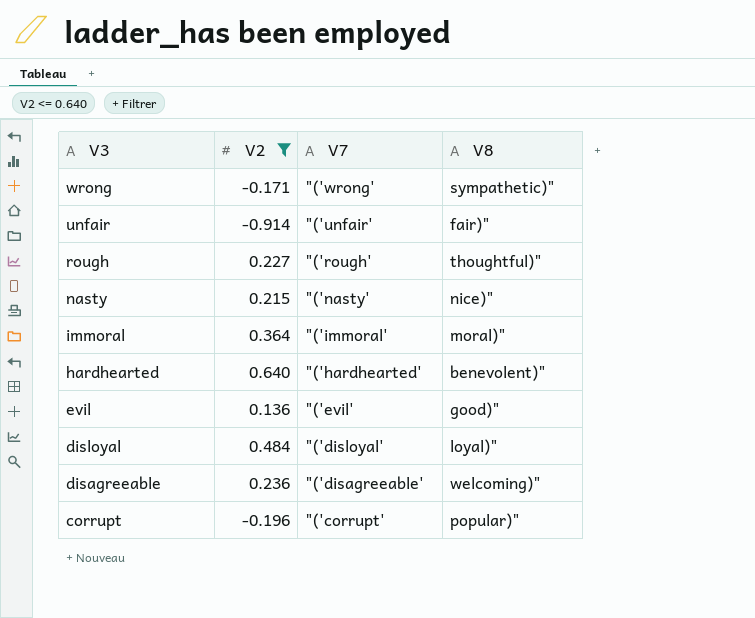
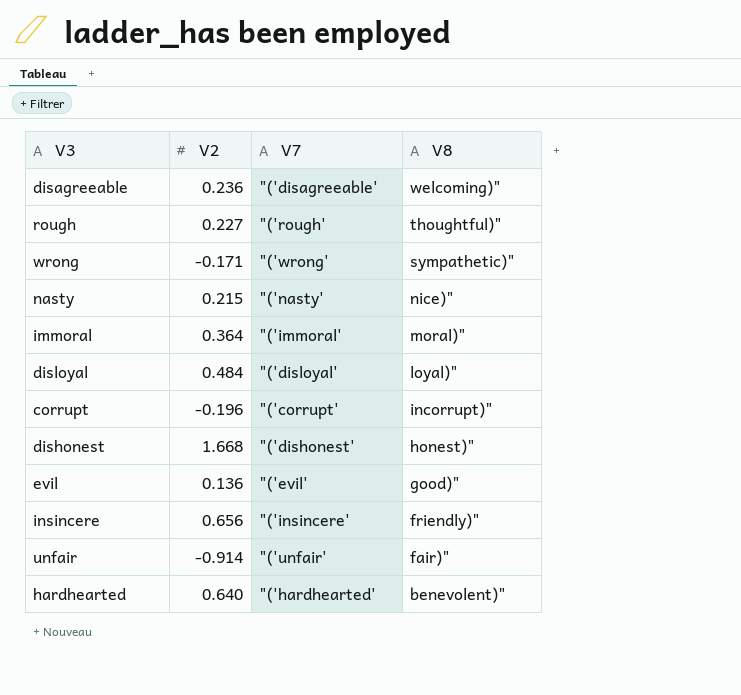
filter: V2 <= 0.640 -> none
row order: V3 descending -> V8 descending
corrupt | V8: popular)" -> incorrupt)"

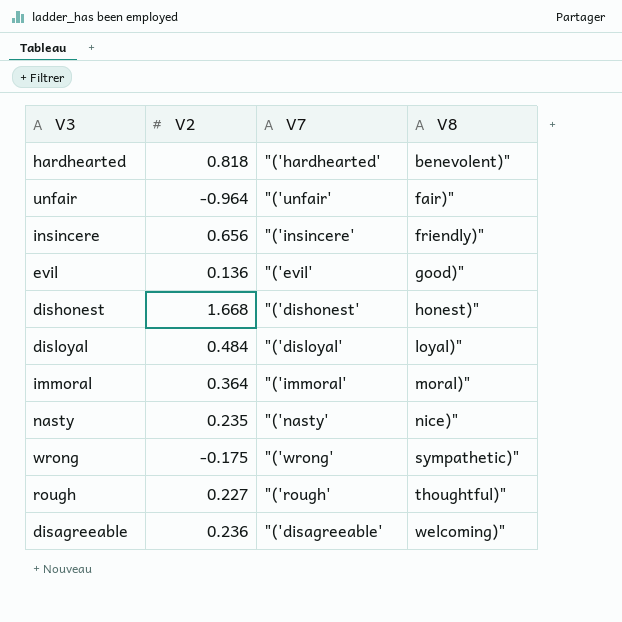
row order: V8 descending -> V8 ascending
row corrupt: -0.196 | "('corrupt' | incorrupt)" -> none
hardhearted | V2: 0.640 -> 0.818
unfair | V2: -0.914 -> -0.964
nasty | V2: 0.215 -> 0.235
wrong | V2: -0.171 -> -0.175

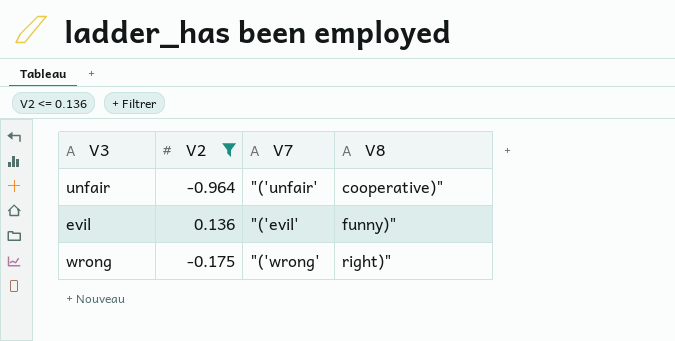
filter: none -> V2 <= 0.136
unfair | V8: fair)" -> cooperative)"
evil | V8: good)" -> funny)"
wrong | V8: sympathetic)" -> right)"

